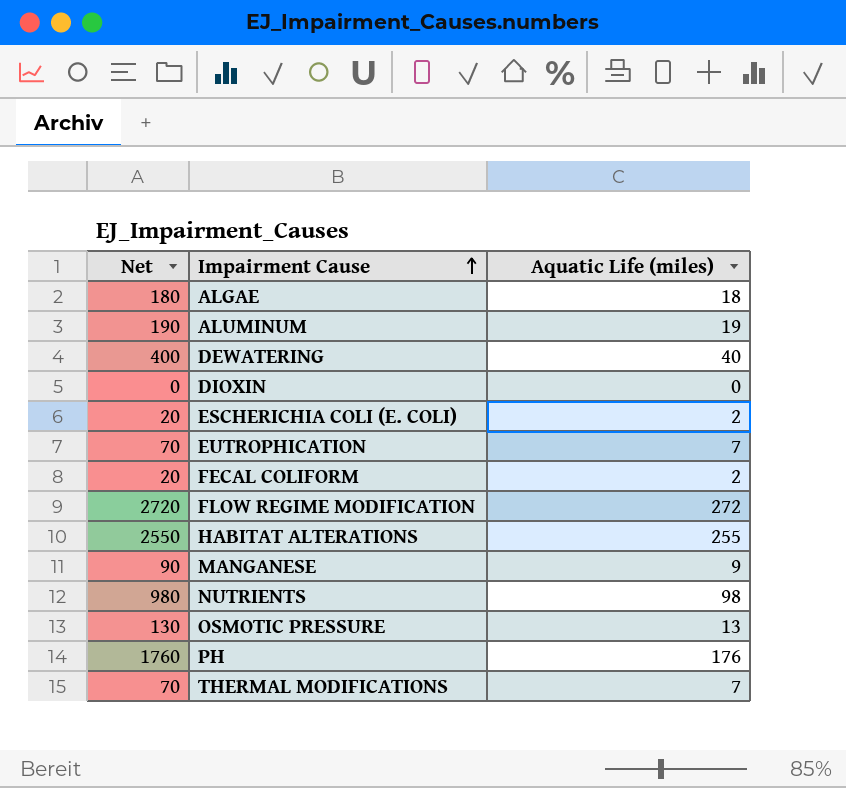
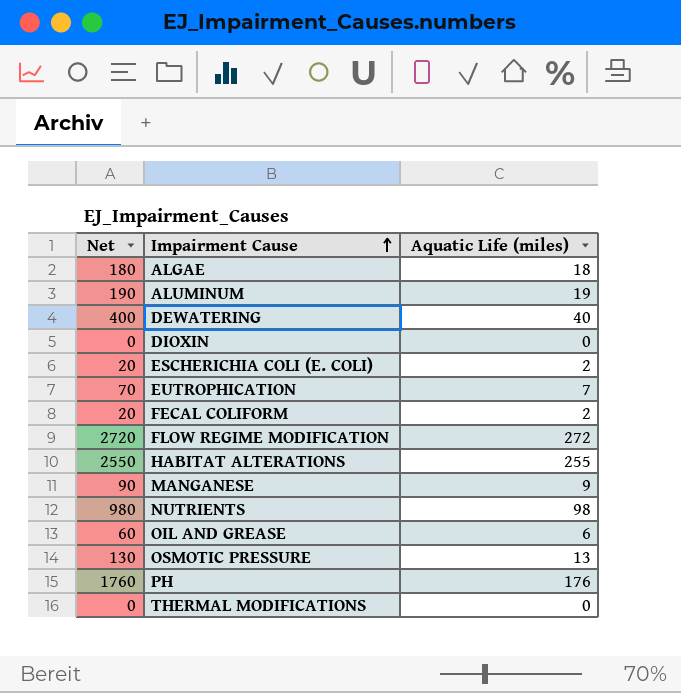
row OIL AND GREASE: none -> 60 | 6
THERMAL MODIFICATIONS | Net: 70 -> 0
THERMAL MODIFICATIONS | Aquatic Life (miles): 7 -> 0

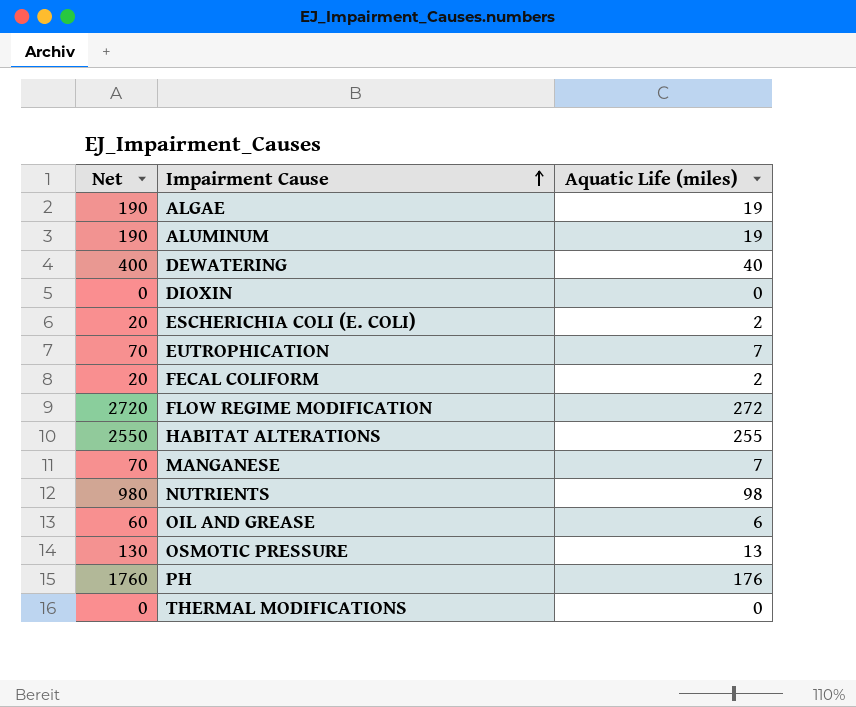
ALGAE | Net: 180 -> 190
ALGAE | Aquatic Life (miles): 18 -> 19
MANGANESE | Net: 90 -> 70
MANGANESE | Aquatic Life (miles): 9 -> 7

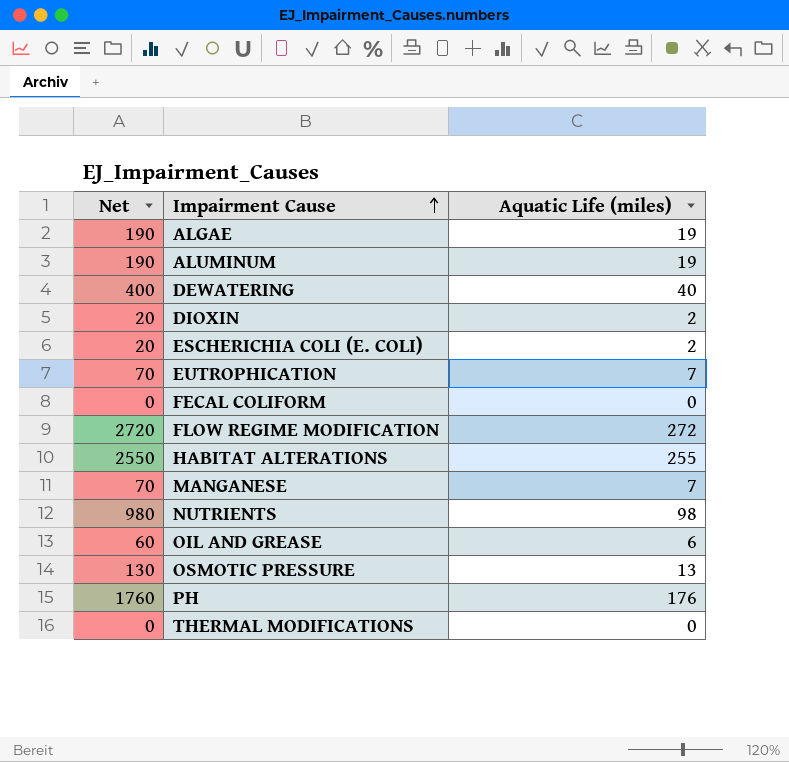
DIOXIN | Net: 0 -> 20
DIOXIN | Aquatic Life (miles): 0 -> 2
FECAL COLIFORM | Net: 20 -> 0
FECAL COLIFORM | Aquatic Life (miles): 2 -> 0

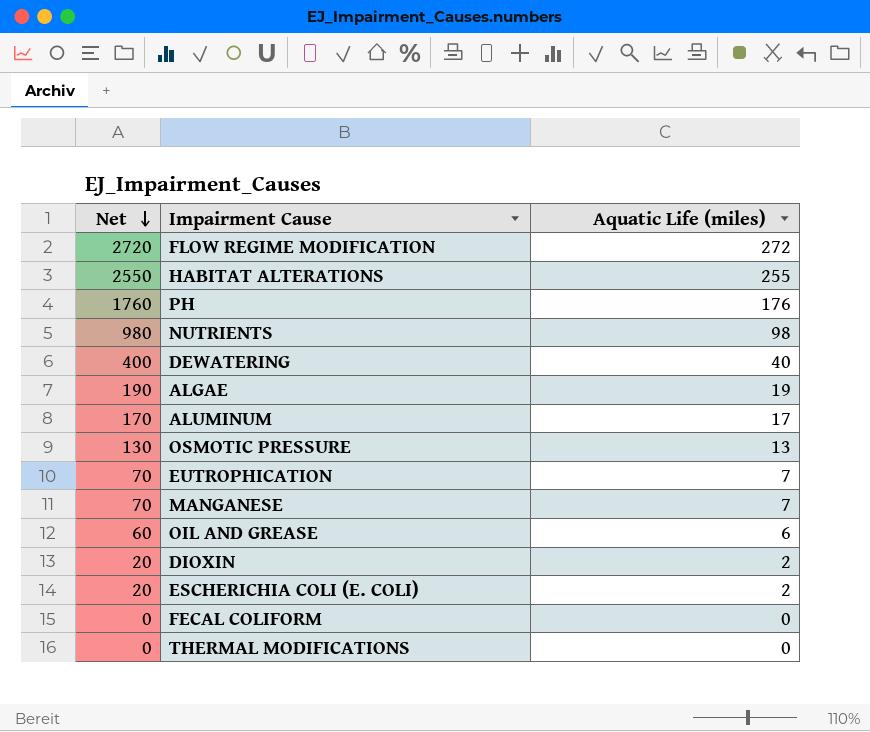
row order: Impairment Cause ascending -> Net descending
ALUMINUM | Net: 190 -> 170
ALUMINUM | Aquatic Life (miles): 19 -> 17

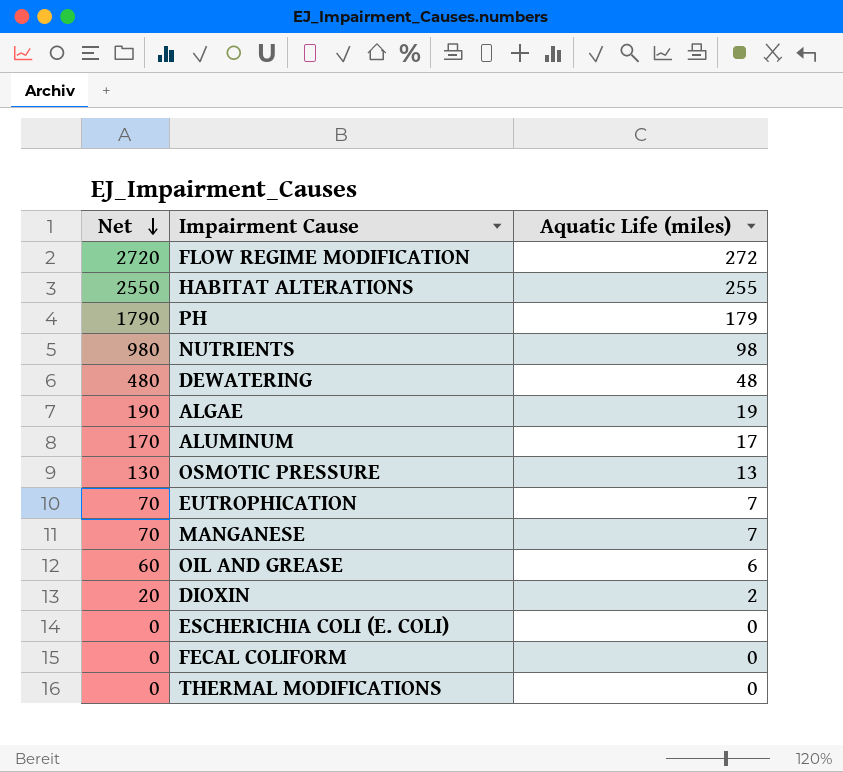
PH | Net: 1760 -> 1790
PH | Aquatic Life (miles): 176 -> 179
DEWATERING | Net: 400 -> 480
DEWATERING | Aquatic Life (miles): 40 -> 48
ESCHERICHIA COLI (E. COLI) | Net: 20 -> 0
ESCHERICHIA COLI (E. COLI) | Aquatic Life (miles): 2 -> 0

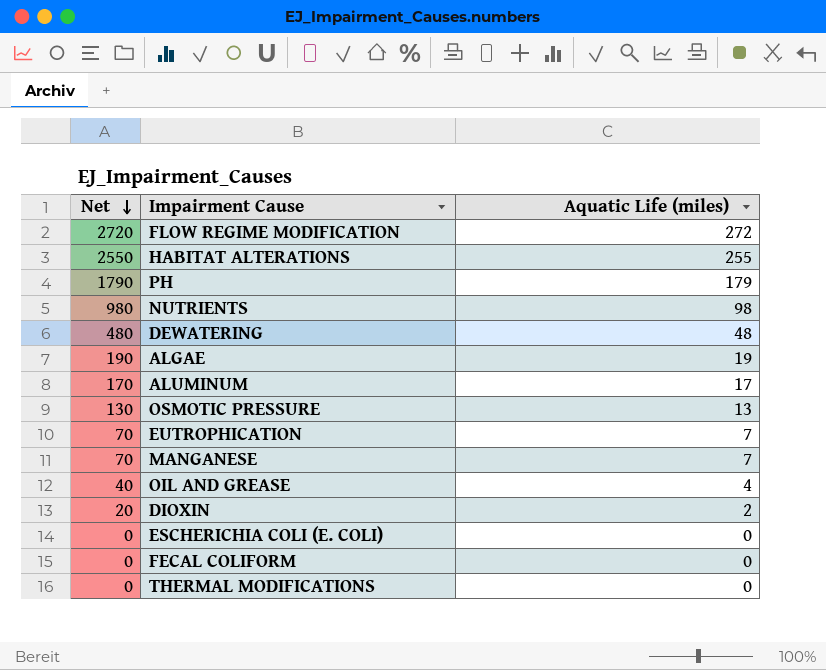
OIL AND GREASE | Net: 60 -> 40
OIL AND GREASE | Aquatic Life (miles): 6 -> 4

